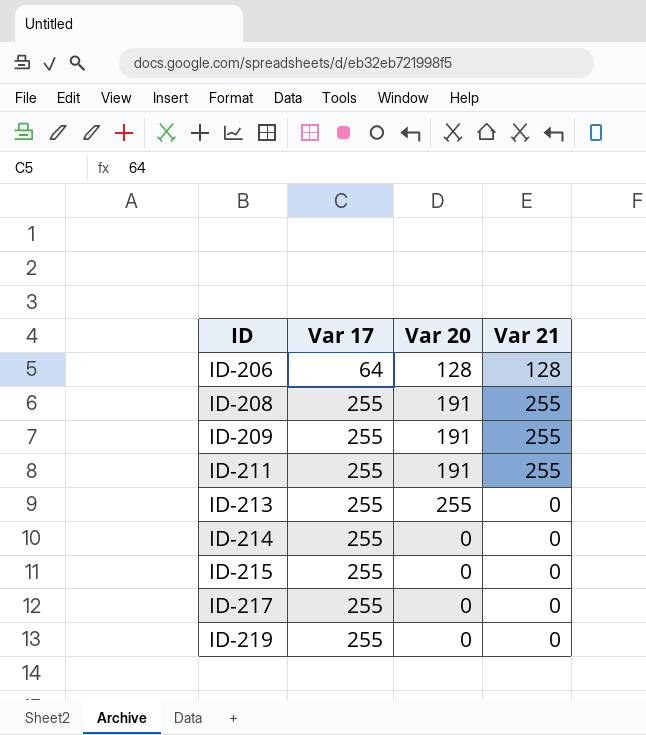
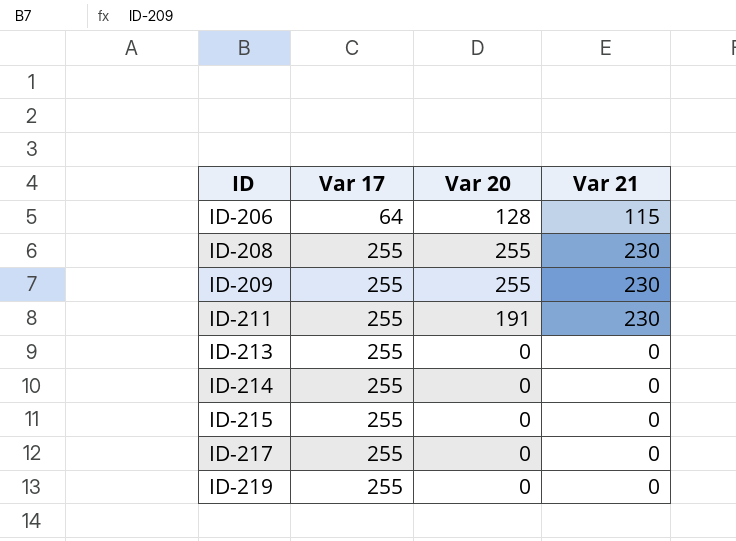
ID-206 | Var 21: 128 -> 115
ID-208 | Var 20: 191 -> 255
ID-208 | Var 21: 255 -> 230
ID-209 | Var 20: 191 -> 255
ID-209 | Var 21: 255 -> 230
ID-211 | Var 21: 255 -> 230
ID-213 | Var 20: 255 -> 0

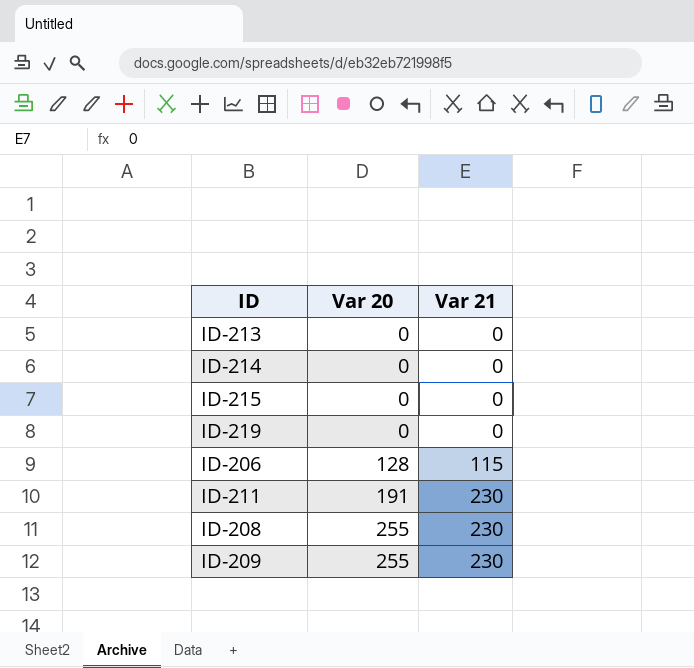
row order: ID ascending -> Var 20 ascending
column Var 17 | position: 2 -> none
row ID-217: 255 | 0 | 0 -> none

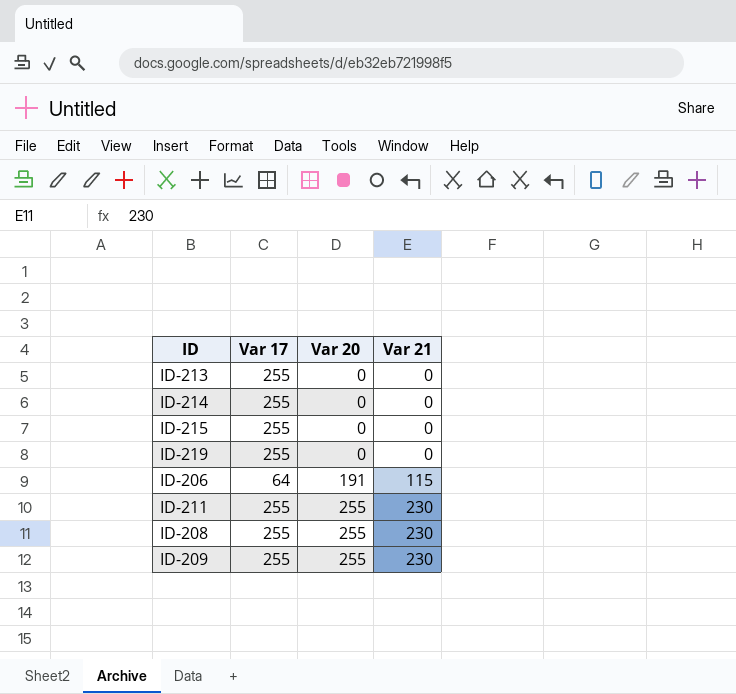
column Var 17 | position: none -> 2
ID-206 | Var 20: 128 -> 191
ID-211 | Var 20: 191 -> 255

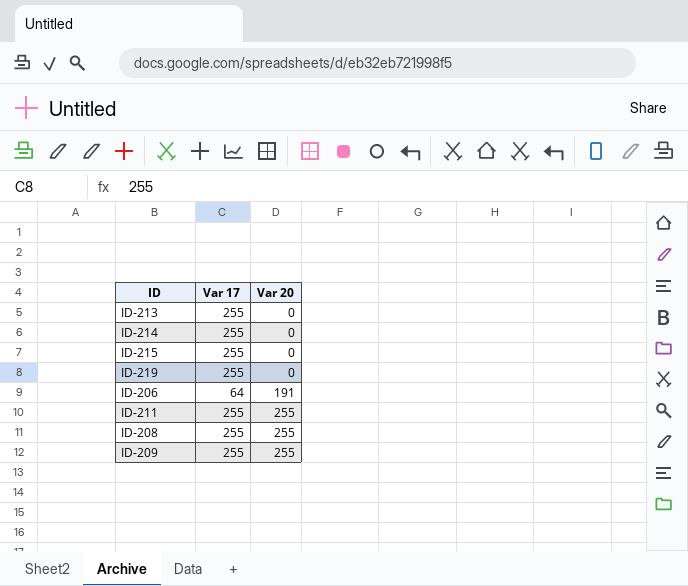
column Var 21 | position: 4 -> none

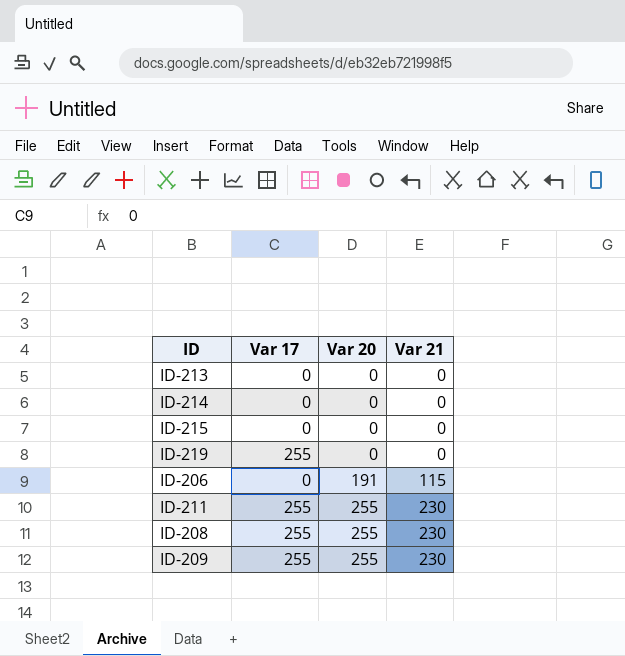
column Var 21 | position: none -> 4
ID-213 | Var 17: 255 -> 0
ID-214 | Var 17: 255 -> 0
ID-215 | Var 17: 255 -> 0
ID-206 | Var 17: 64 -> 0

